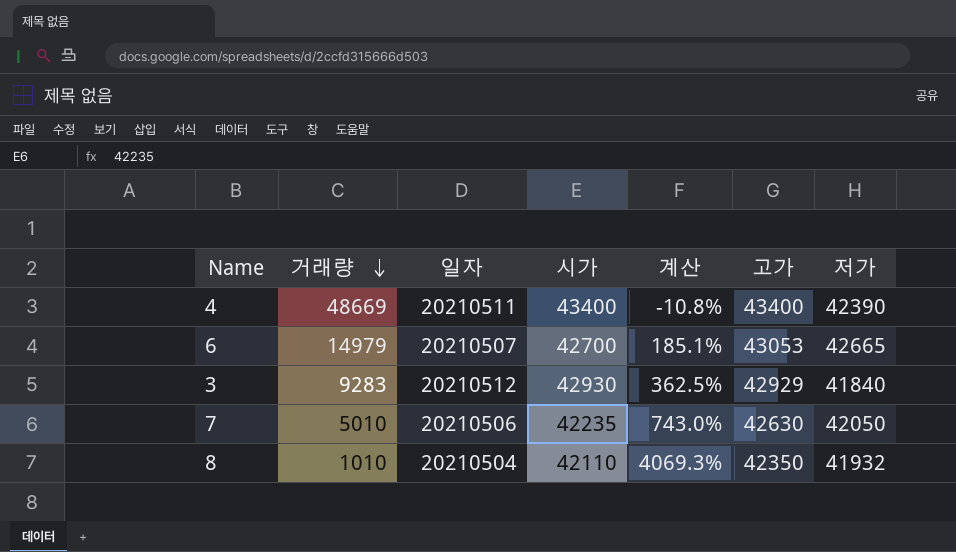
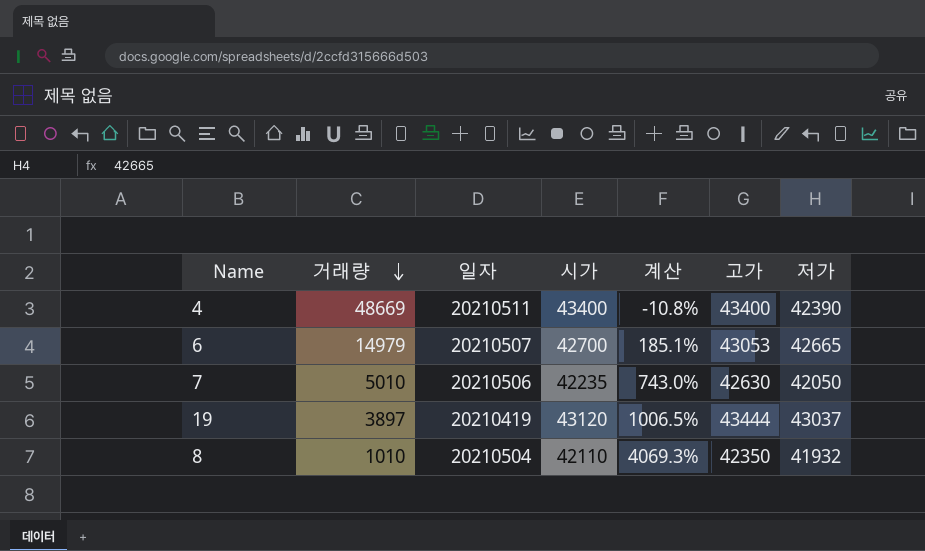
row 3: 9283 | 20210512 | 42930 | 362.5% | 42929 | 41840 -> none
row 19: none -> 3897 | 20210419 | 43120 | 1006.5% | 43444 | 43037

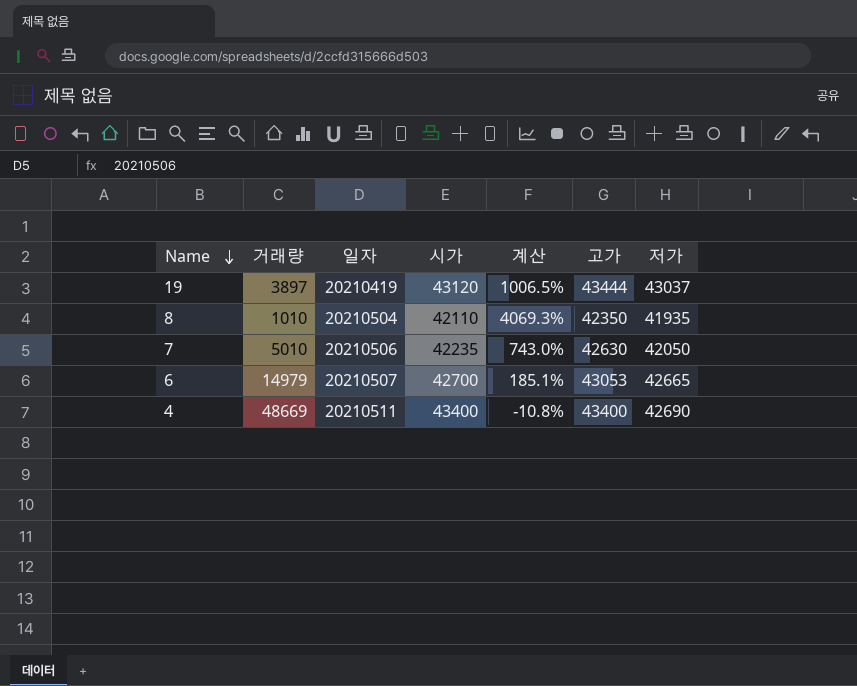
row order: 거래량 descending -> Name descending
8 | 저가: 41932 -> 41935
4 | 저가: 42390 -> 42690

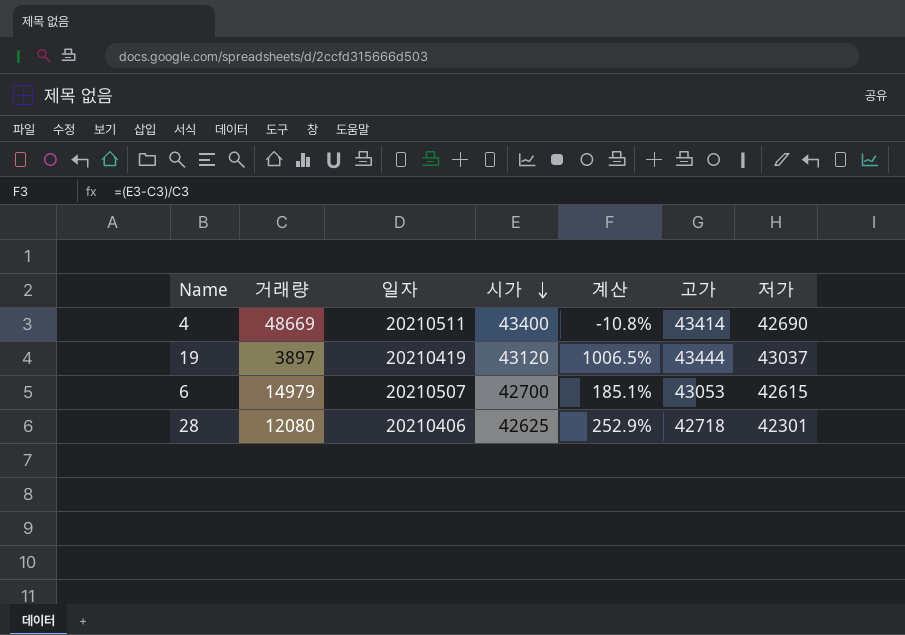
row order: Name descending -> 시가 descending
row 8: 1010 | 20210504 | 42110 | 4069.3% | 42350 | 41935 -> none
row 7: 5010 | 20210506 | 42235 | 743.0% | 42630 | 42050 -> none
4 | 고가: 43400 -> 43414
6 | 저가: 42665 -> 42615
row 28: none -> 12080 | 20210406 | 42625 | 252.9% | 42718 | 42301

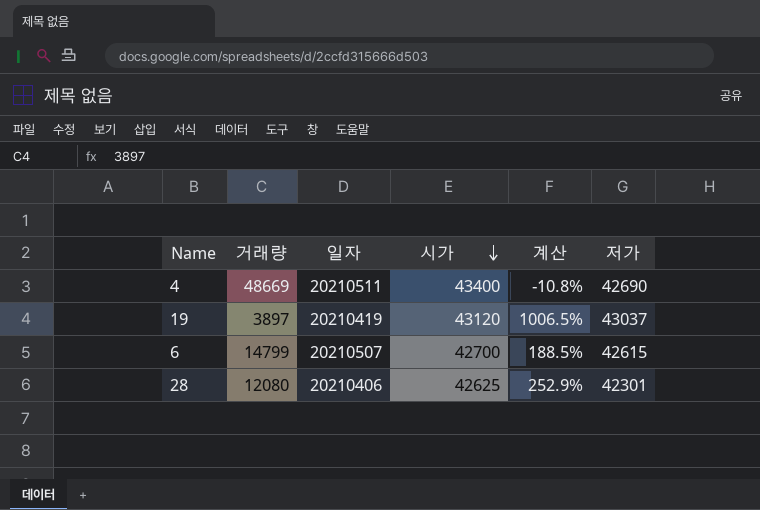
column 고가 | position: 6 -> none
6 | 거래량: 14979 -> 14799
6 | 계산: 185.1% -> 188.5%

